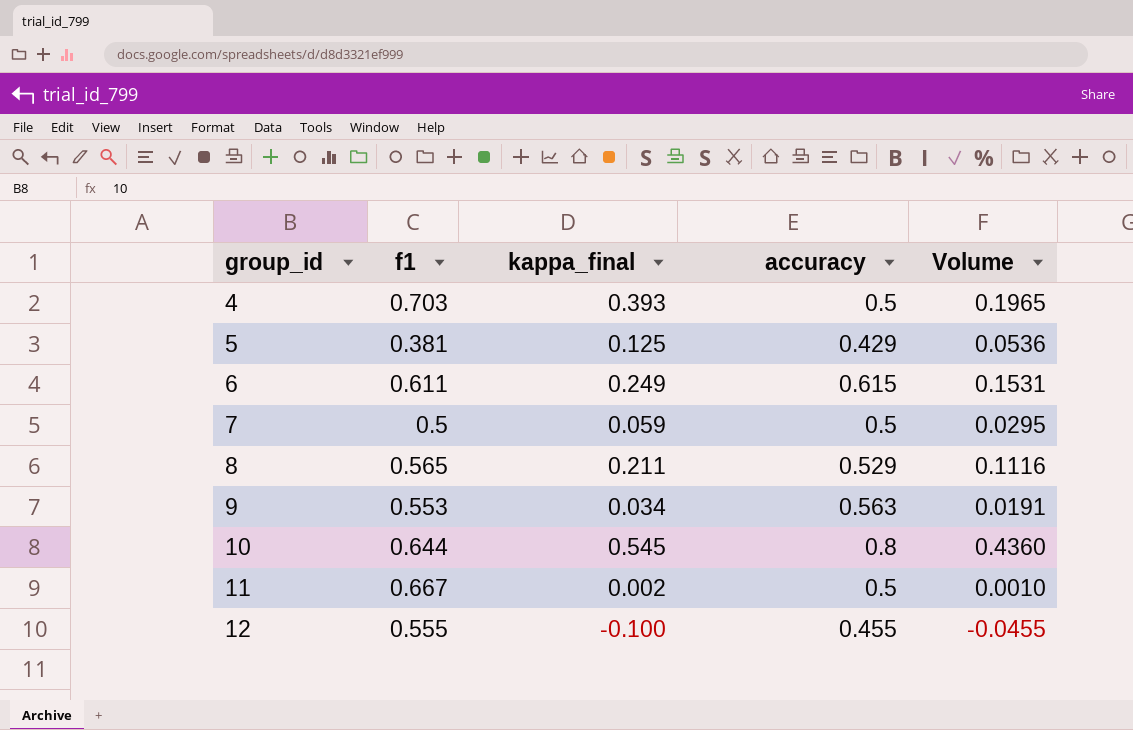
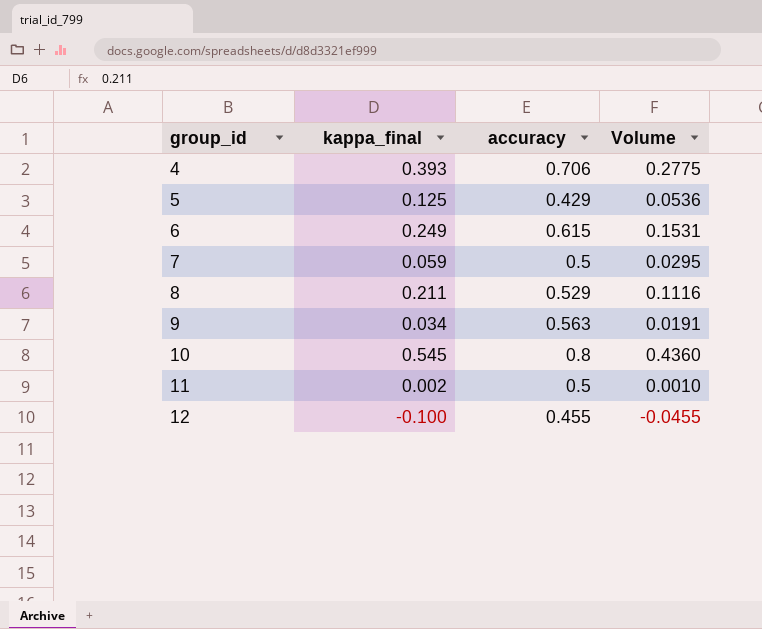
column f1 | position: 2 -> none
4 | accuracy: 0.5 -> 0.706
4 | Volume: 0.1965 -> 0.2775

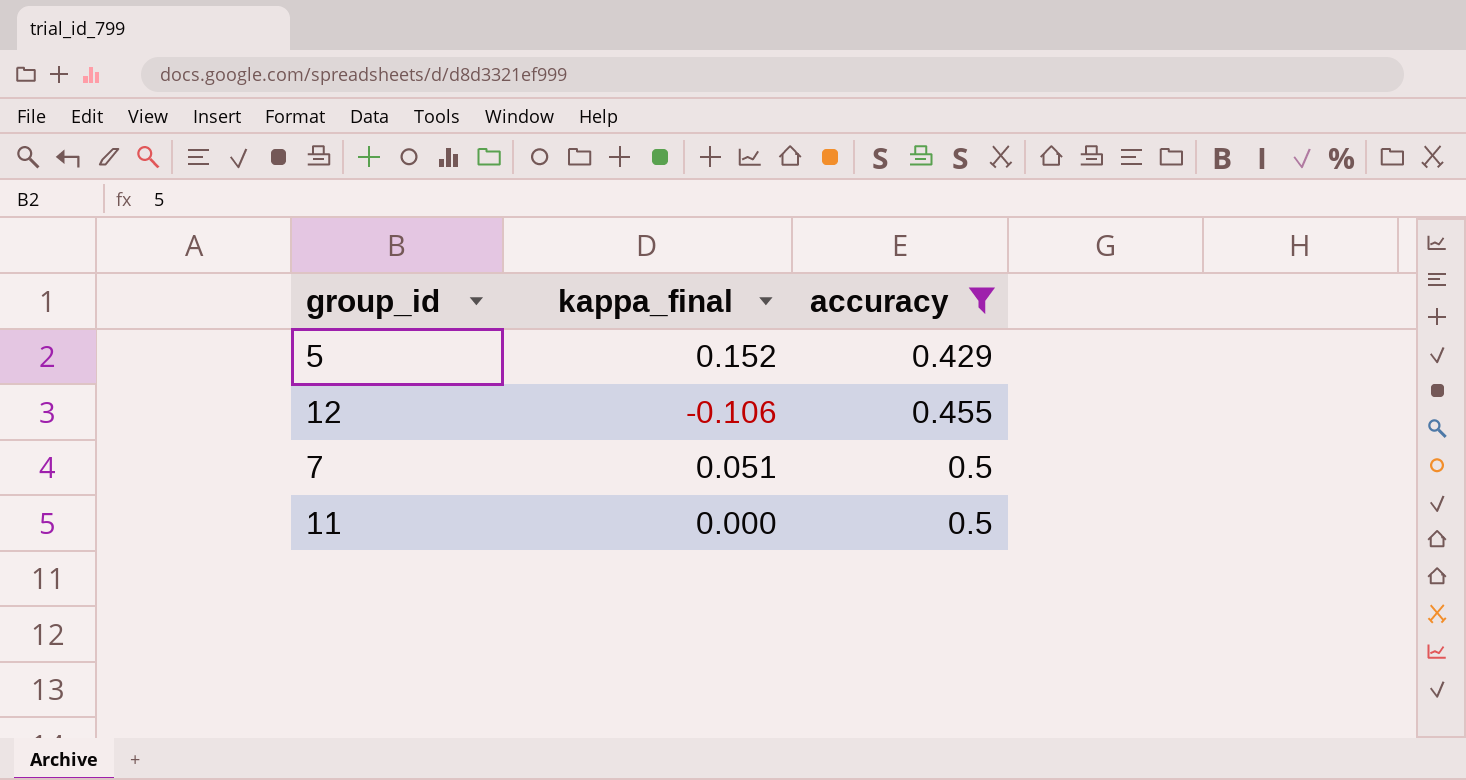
filter: none -> accuracy <= 0.5
row order: group_id ascending -> accuracy ascending
column Volume | formula: [kappa_final] * [accuracy] -> none
5 | kappa_final: 0.125 -> 0.152
12 | kappa_final: -0.100 -> -0.106
7 | kappa_final: 0.059 -> 0.051
11 | kappa_final: 0.002 -> 0.000

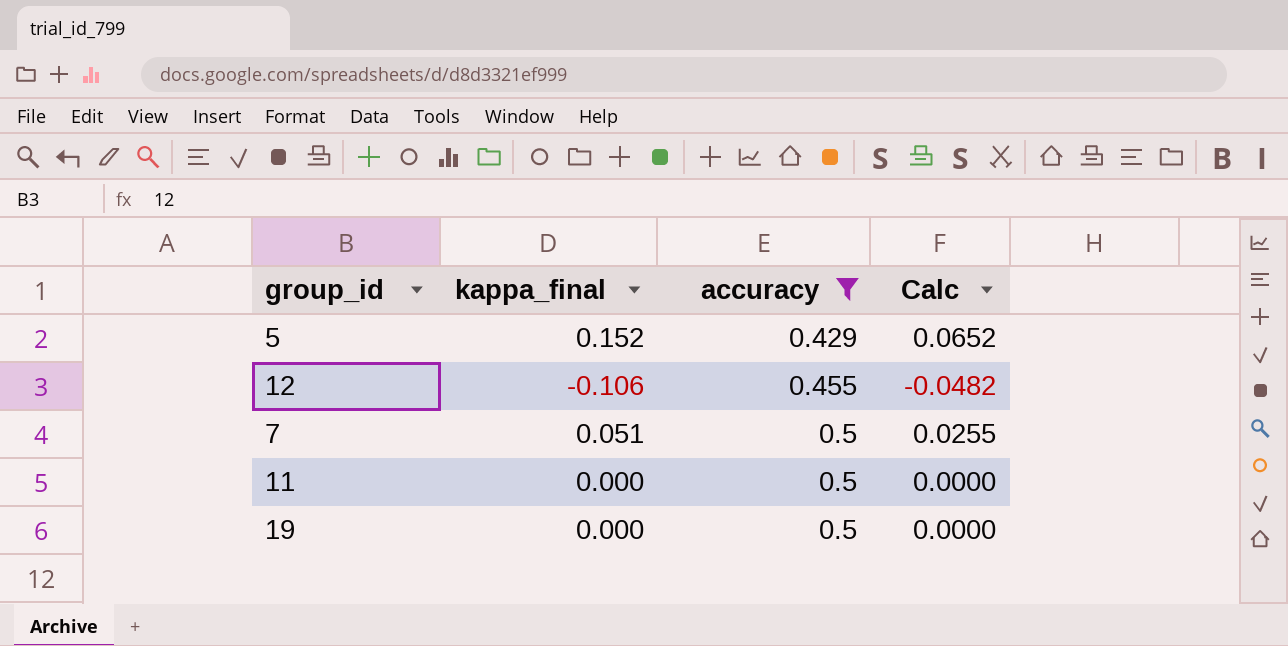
column Calc | formula: none -> [kappa_final] * [accuracy]
row 19: none -> 0.000 | 0.5 | 0.0000

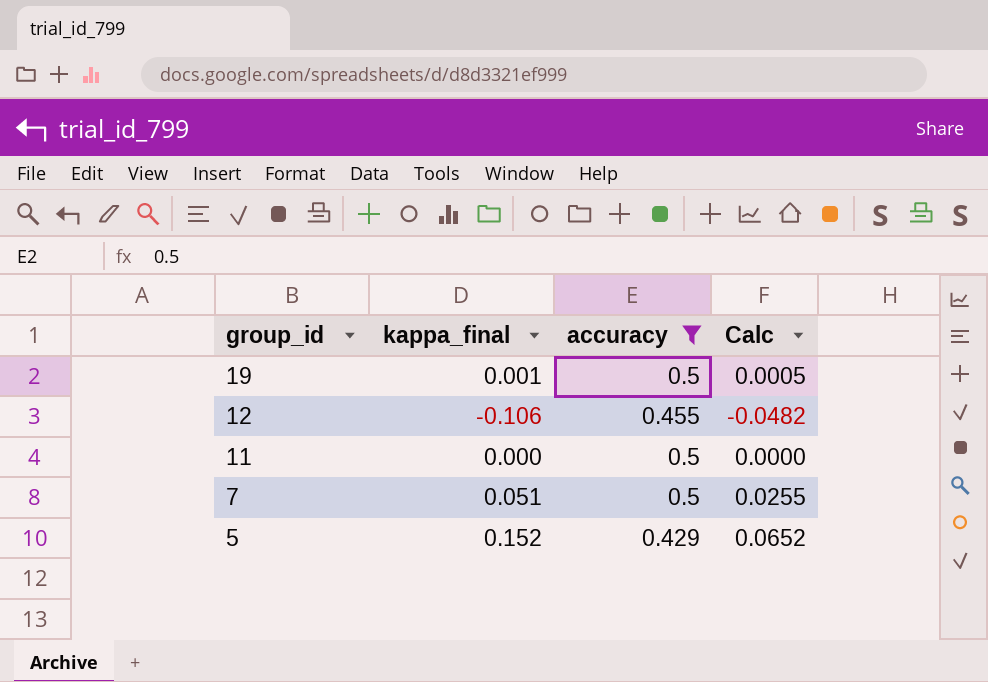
row order: accuracy ascending -> group_id descending
19 | kappa_final: 0.000 -> 0.001
19 | Calc: 0.0000 -> 0.0005

